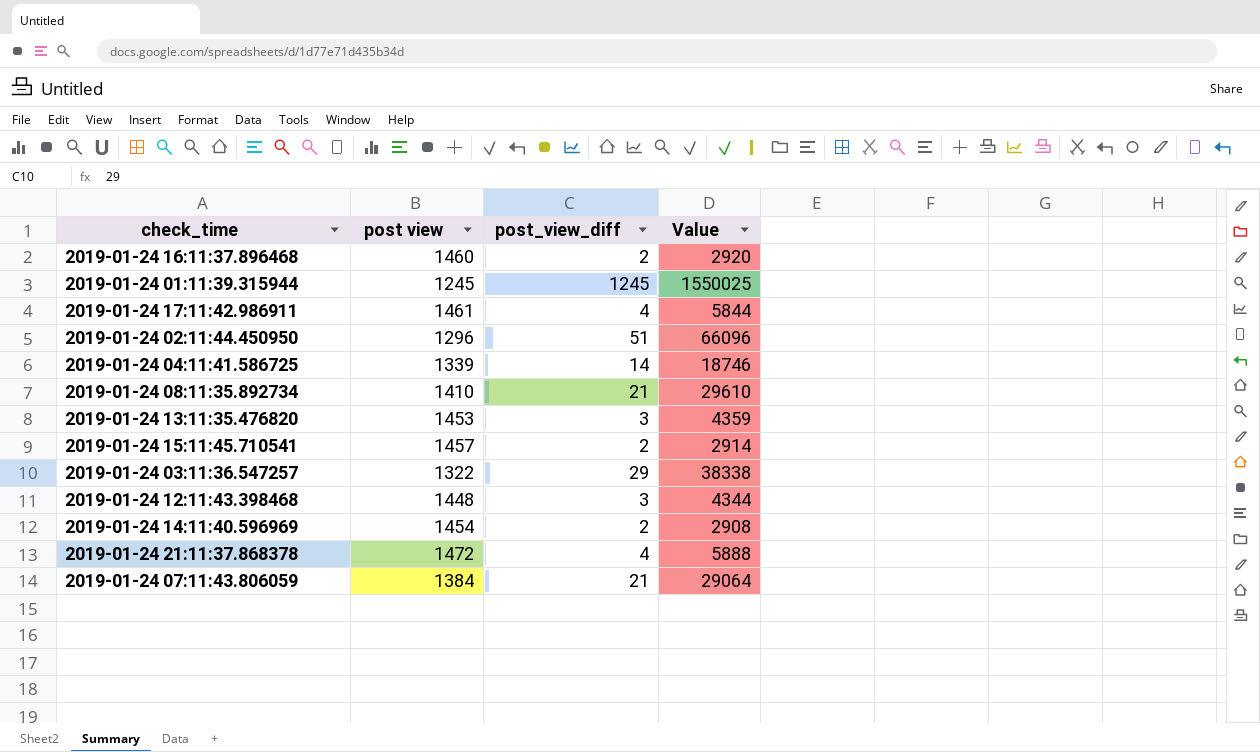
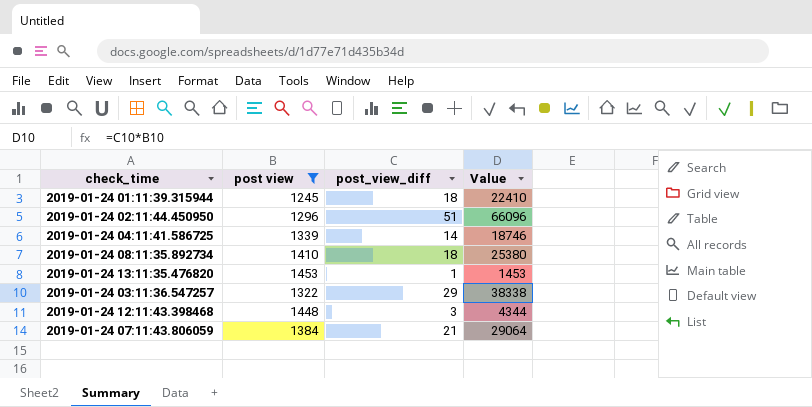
filter: none -> post view <= 1453
2019-01-24 01:11:39.315944 | post_view_diff: 1245 -> 18
2019-01-24 01:11:39.315944 | Value: 1550025 -> 22410
2019-01-24 08:11:35.892734 | post_view_diff: 21 -> 18
2019-01-24 08:11:35.892734 | Value: 29610 -> 25380
2019-01-24 13:11:35.476820 | post_view_diff: 3 -> 1
2019-01-24 13:11:35.476820 | Value: 4359 -> 1453

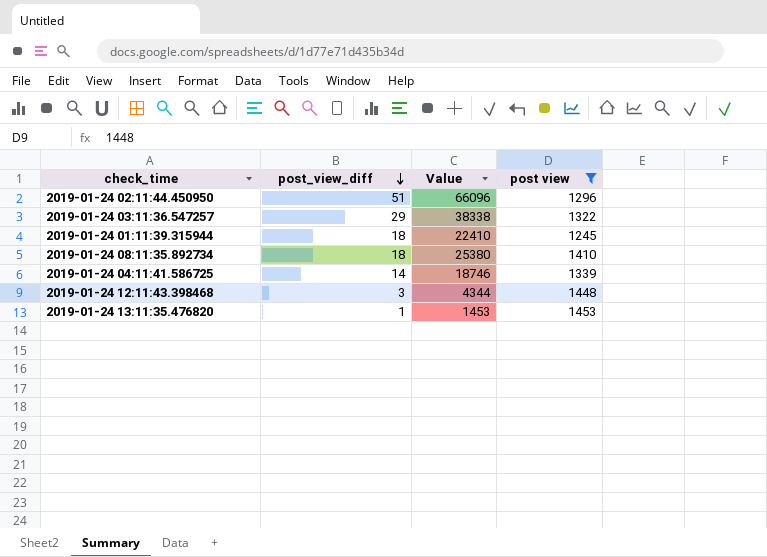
row order: none -> post_view_diff descending
column post view | position: 2 -> 4
row 2019-01-24 07:11:43.806059: 1384 | 21 | 29064 -> none

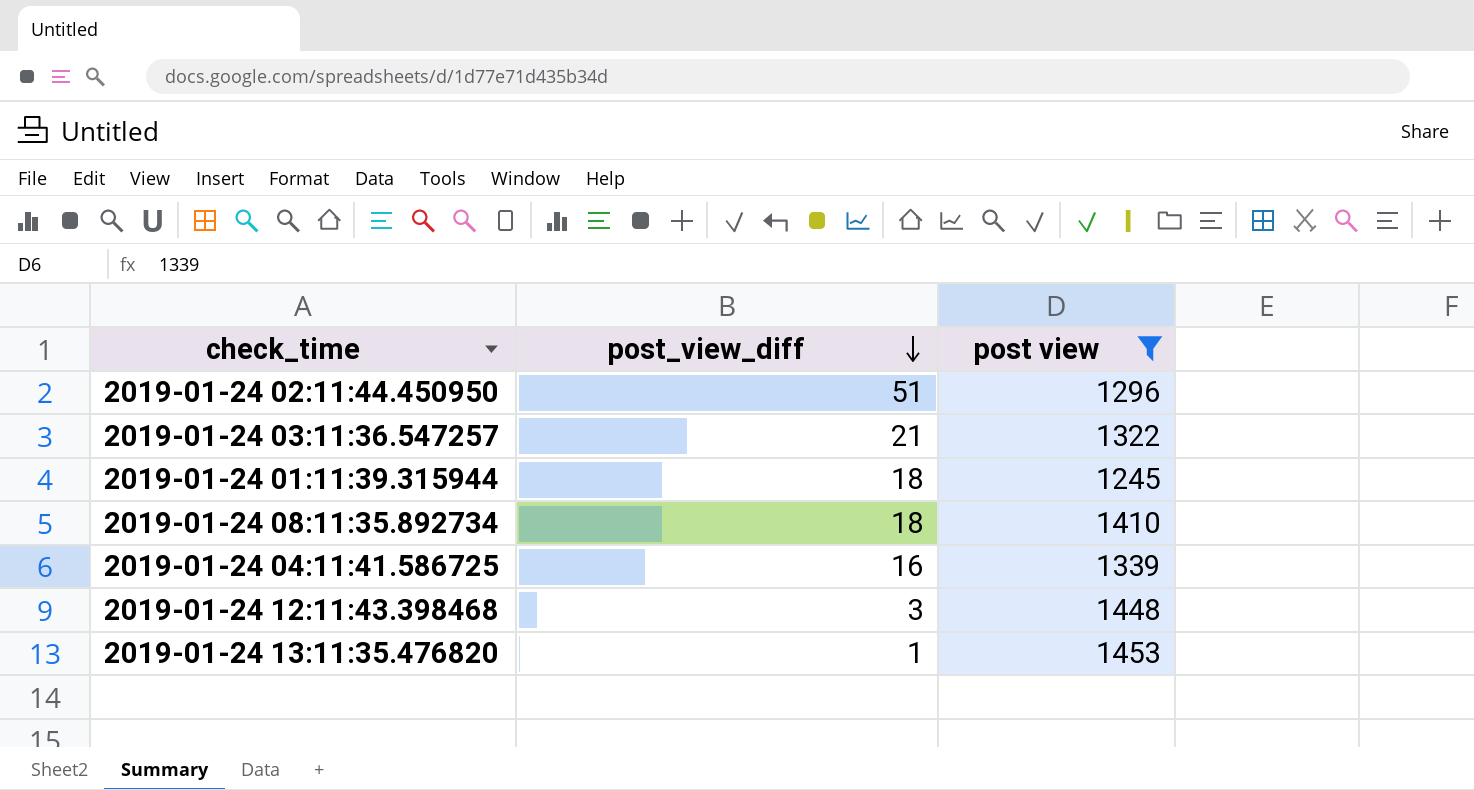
column Value | formula: [post_view_diff] * [post view] -> none
2019-01-24 03:11:36.547257 | post_view_diff: 29 -> 21
2019-01-24 04:11:41.586725 | post_view_diff: 14 -> 16

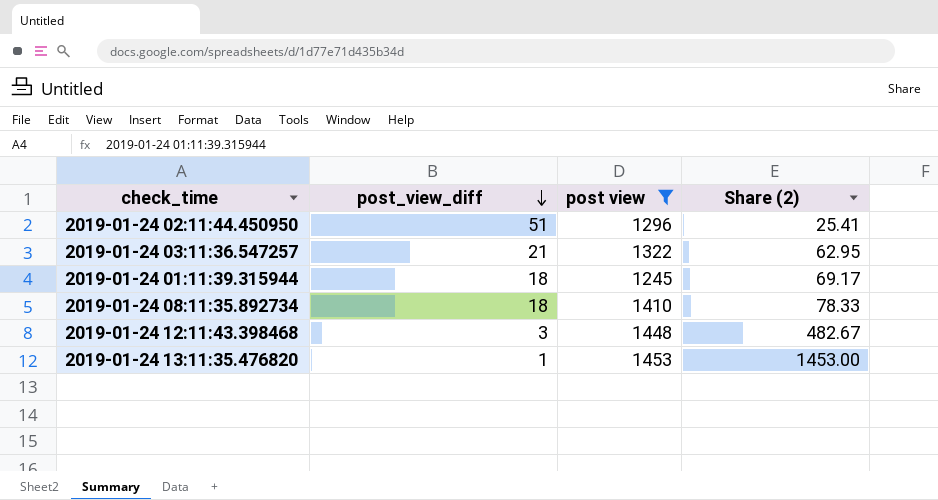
column Share (2) | formula: none -> [post view] / [post_view_diff]
row 2019-01-24 04:11:41.586725: 16 | 1339 -> none

